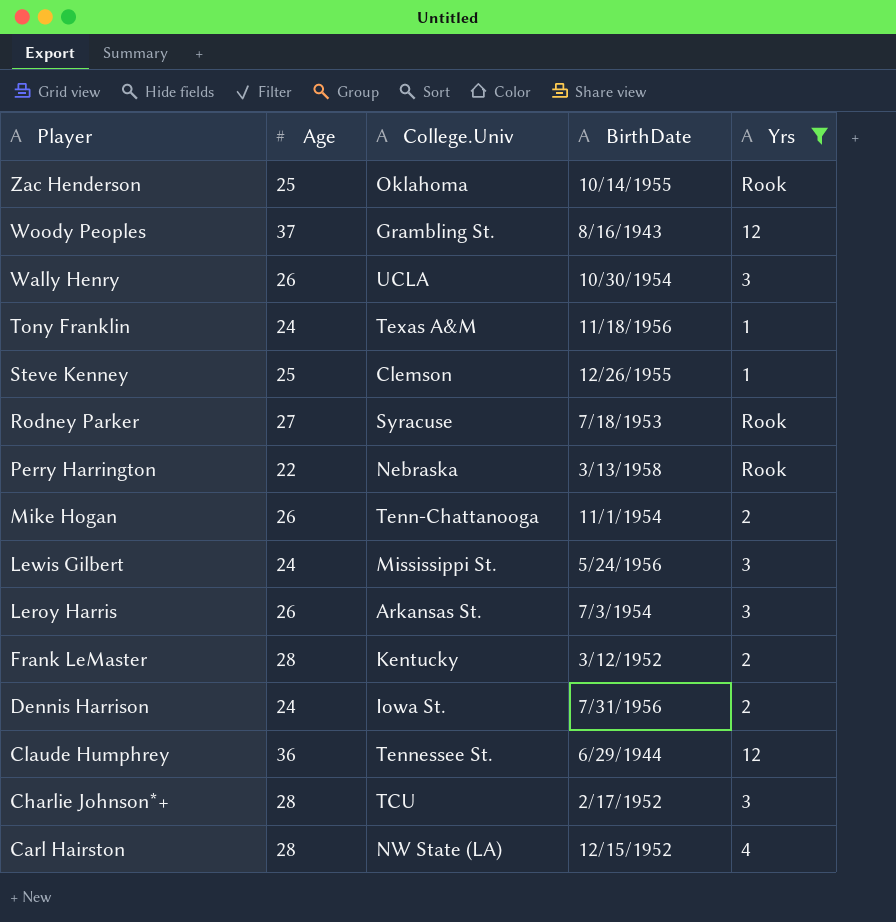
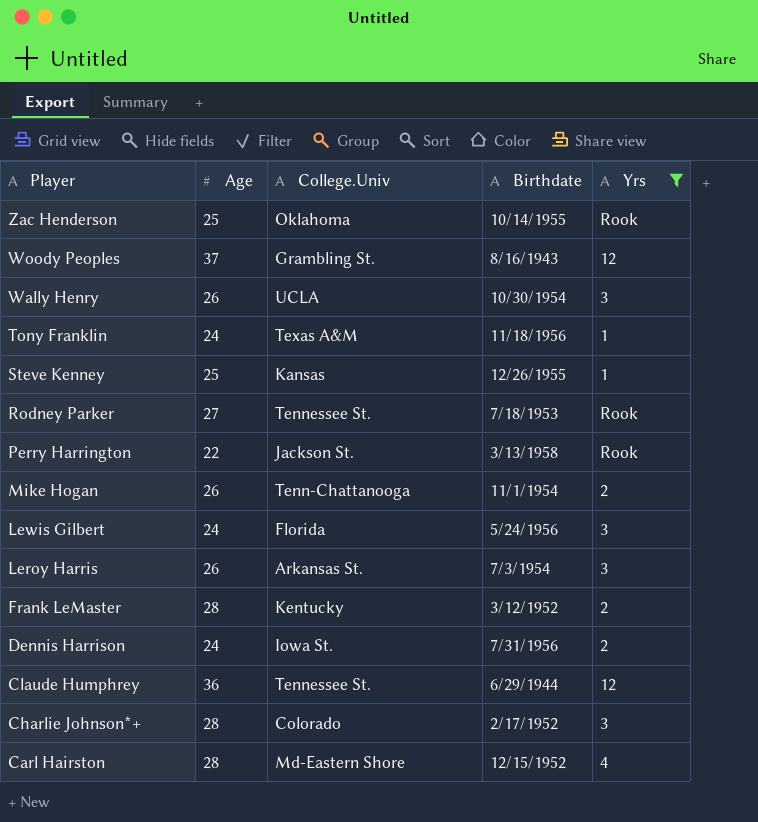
column name: BirthDate -> Birthdate
Steve Kenney | College.Univ: Clemson -> Kansas
Rodney Parker | College.Univ: Syracuse -> Tennessee St.
Perry Harrington | College.Univ: Nebraska -> Jackson St.
Lewis Gilbert | College.Univ: Mississippi St. -> Florida
Charlie Johnson*+ | College.Univ: TCU -> Colorado
Carl Hairston | College.Univ: NW State (LA) -> Md-Eastern Shore

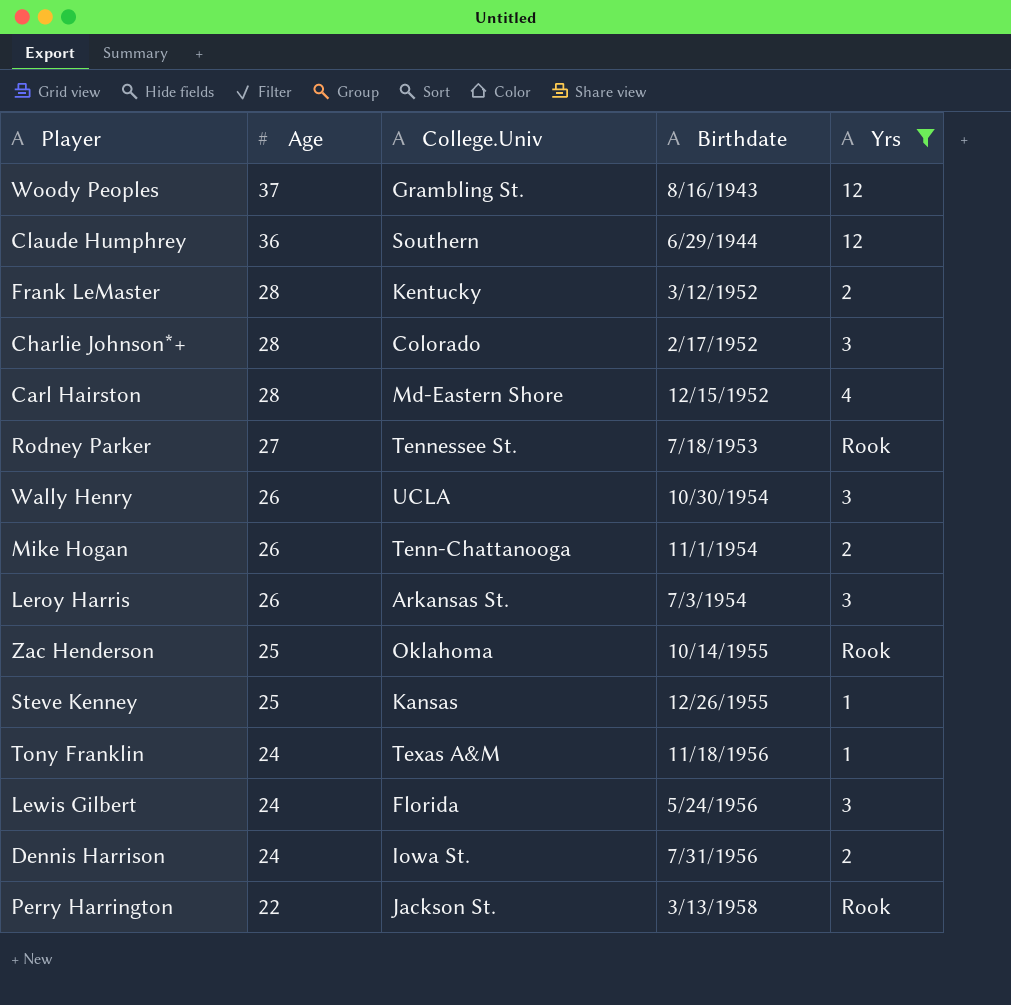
row order: Player descending -> Age descending
Claude Humphrey | College.Univ: Tennessee St. -> Southern

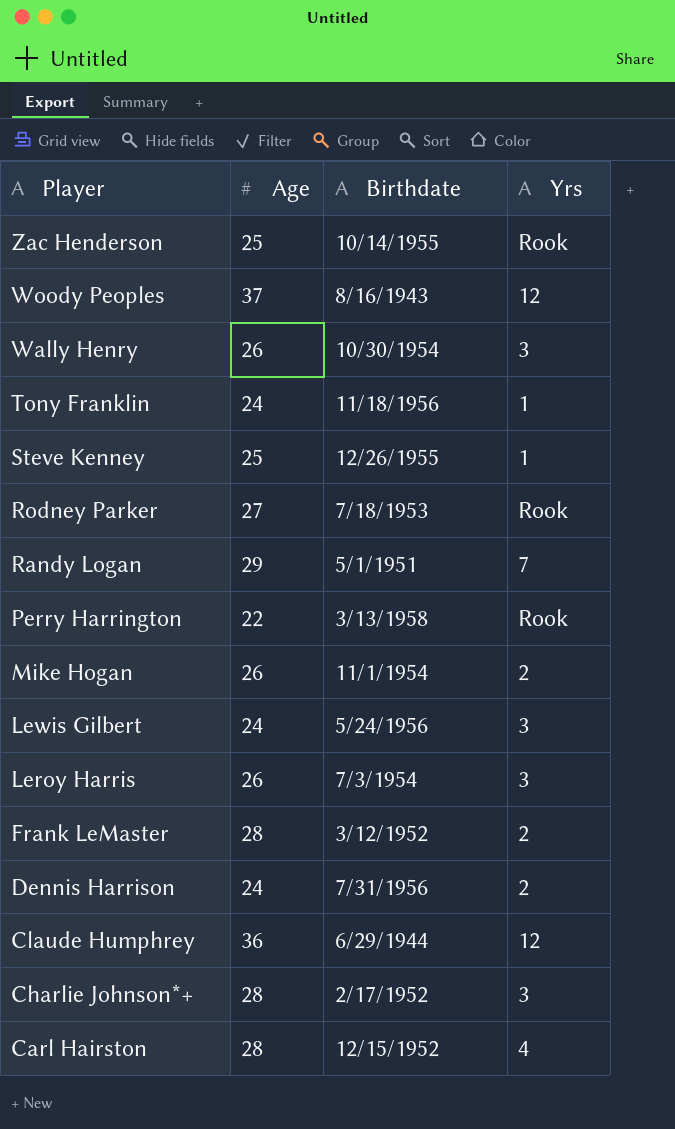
filter: Yrs != 7 -> none
row order: Age descending -> Player descending
column College.Univ | position: 3 -> none

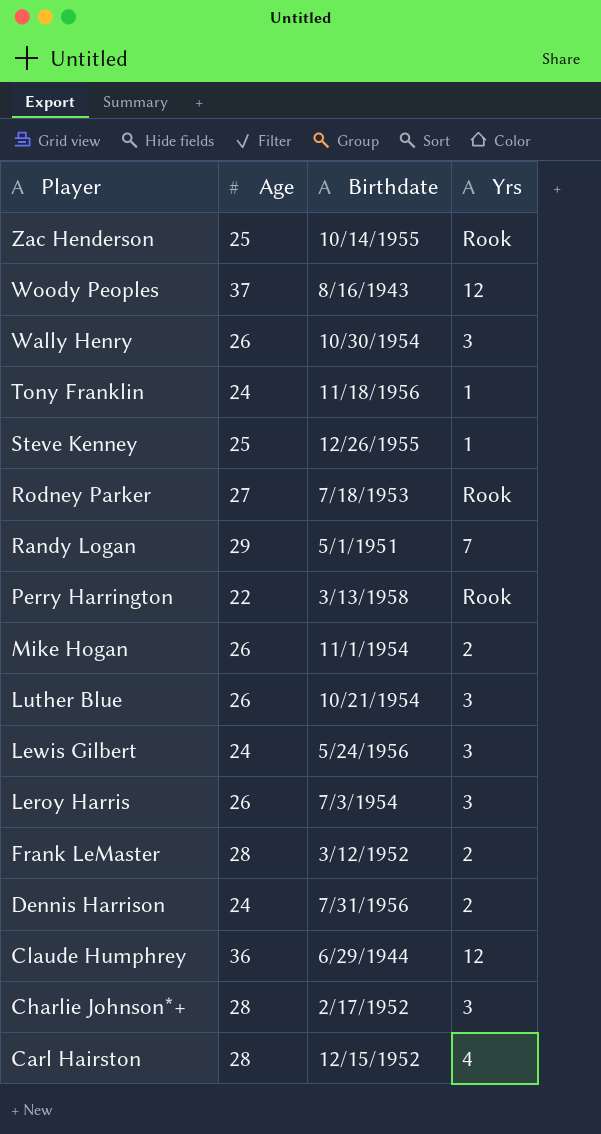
row Luther Blue: none -> 26 | 10/21/1954 | 3

